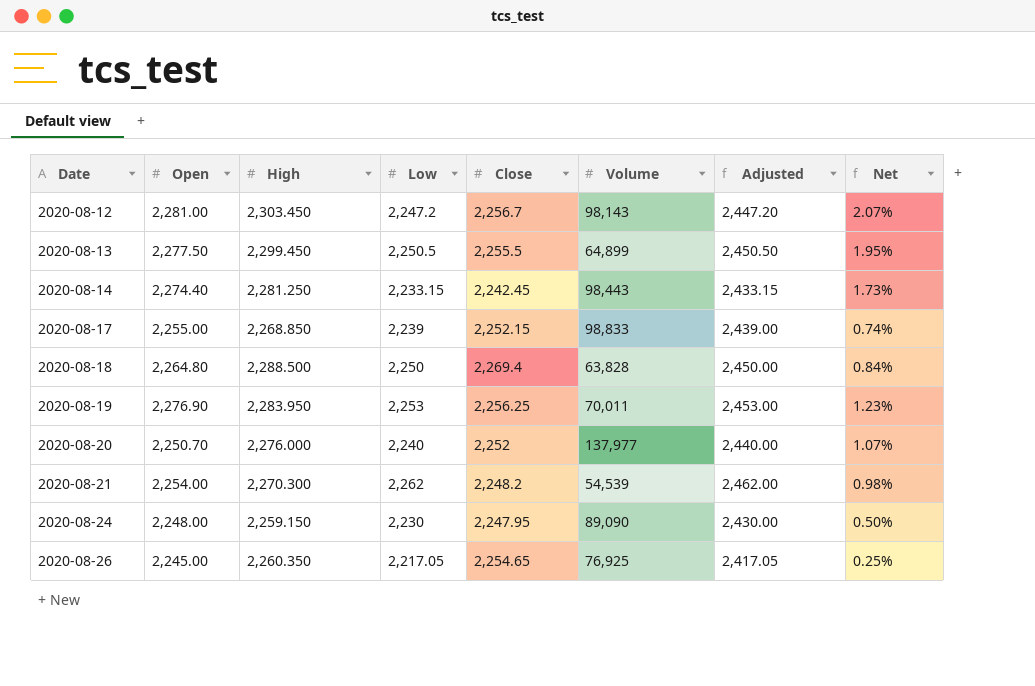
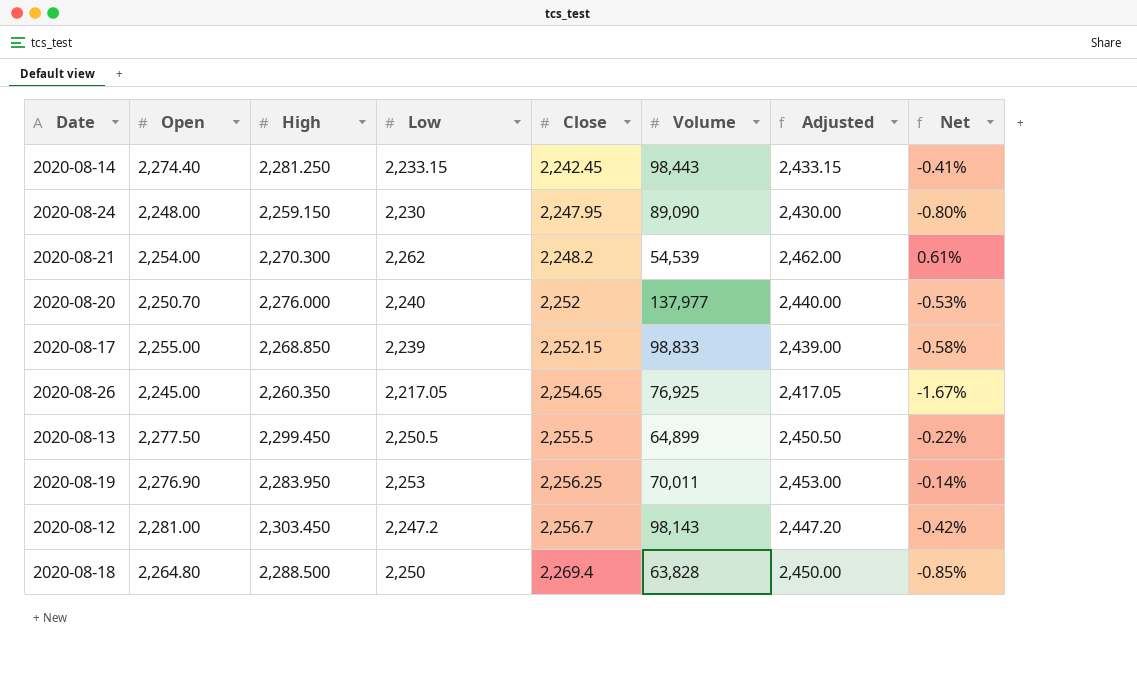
row order: Date ascending -> Close ascending
column Net | formula: ([High] - [Close]) / [Close] -> ([Low] - [Close]) / [Close]

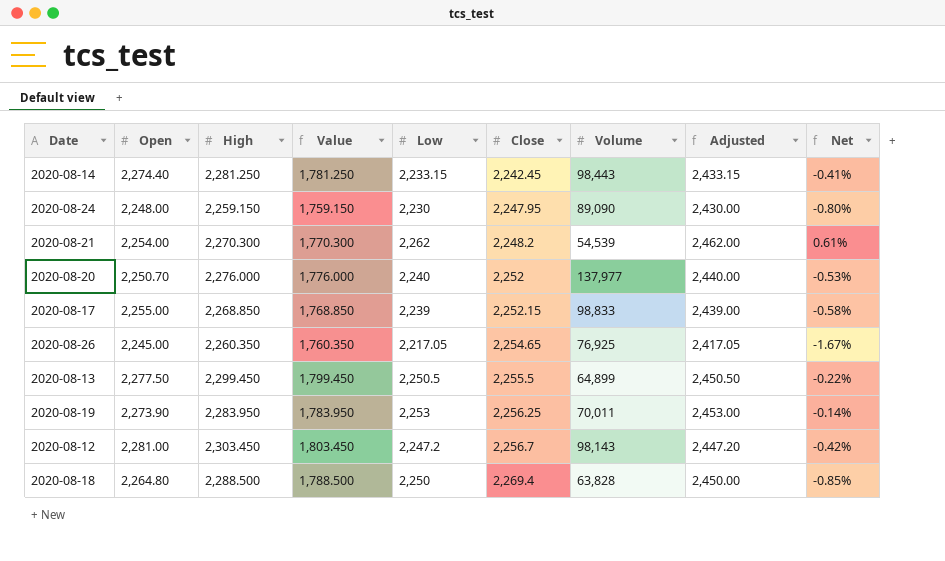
column Value | formula: none -> [High] - 500
2020-08-19 | Open: 2,276.90 -> 2,273.90

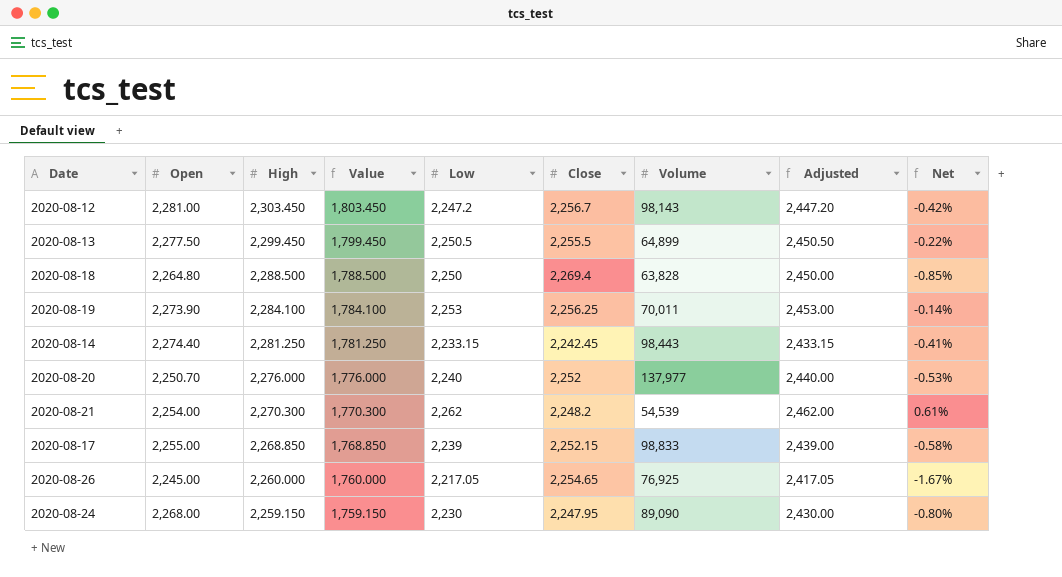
row order: Close ascending -> High descending
2020-08-19 | High: 2,283.950 -> 2,284.100
2020-08-19 | Value: 1,783.950 -> 1,784.100
2020-08-26 | High: 2,260.350 -> 2,260.000
2020-08-26 | Value: 1,760.350 -> 1,760.000
2020-08-24 | Open: 2,248.00 -> 2,268.00

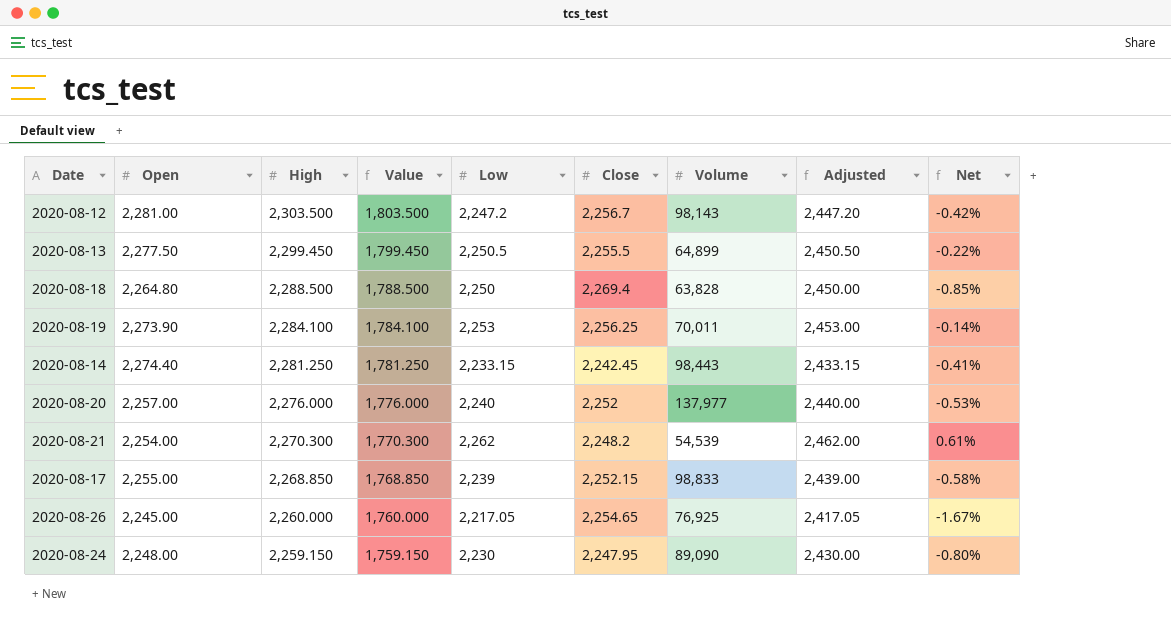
2020-08-12 | High: 2,303.450 -> 2,303.500
2020-08-12 | Value: 1,803.450 -> 1,803.500
2020-08-20 | Open: 2,250.70 -> 2,257.00
2020-08-24 | Open: 2,268.00 -> 2,248.00

